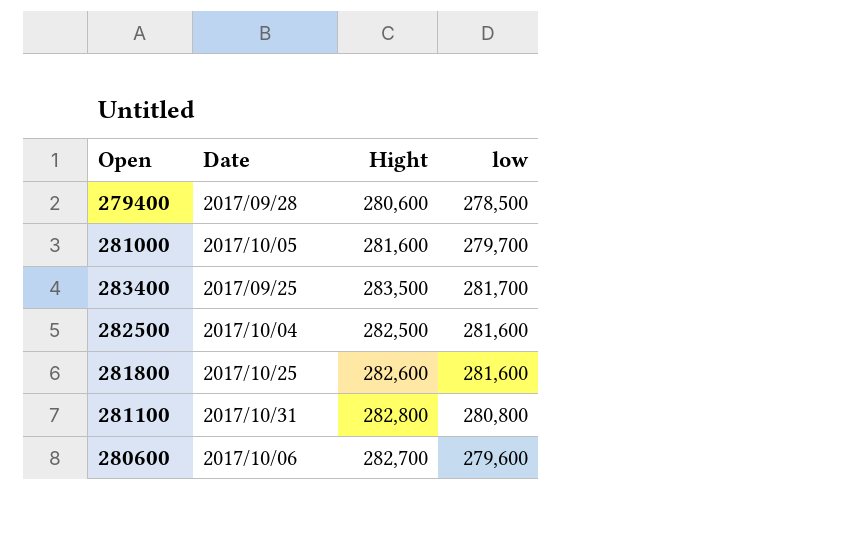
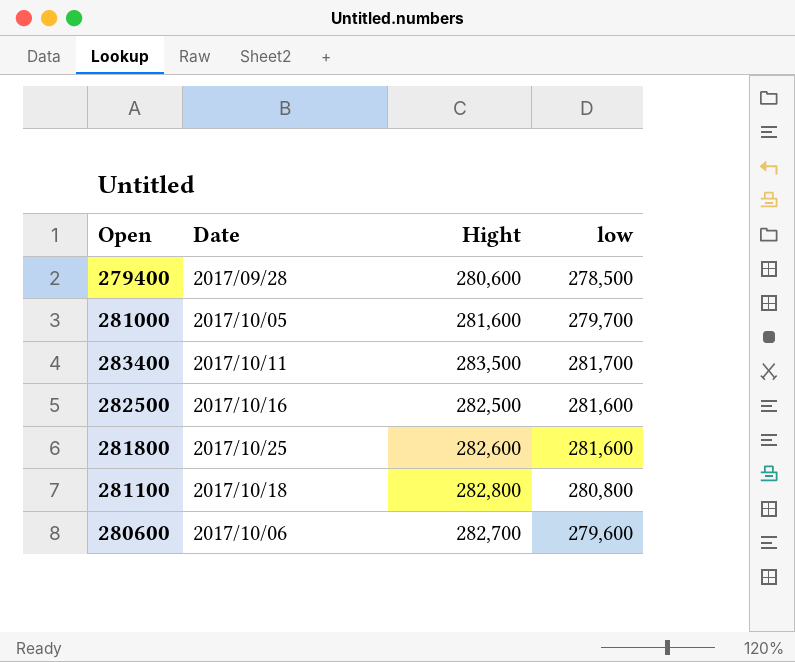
283400 | Date: 2017/09/25 -> 2017/10/11
282500 | Date: 2017/10/04 -> 2017/10/16
281100 | Date: 2017/10/31 -> 2017/10/18

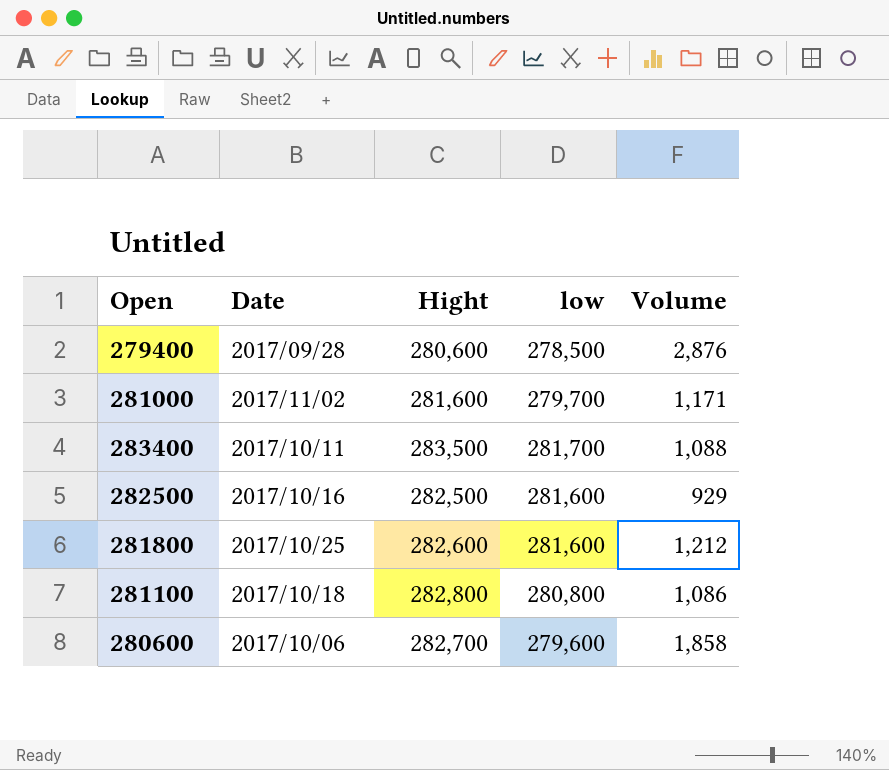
column Volume | position: none -> 5
281000 | Date: 2017/10/05 -> 2017/11/02

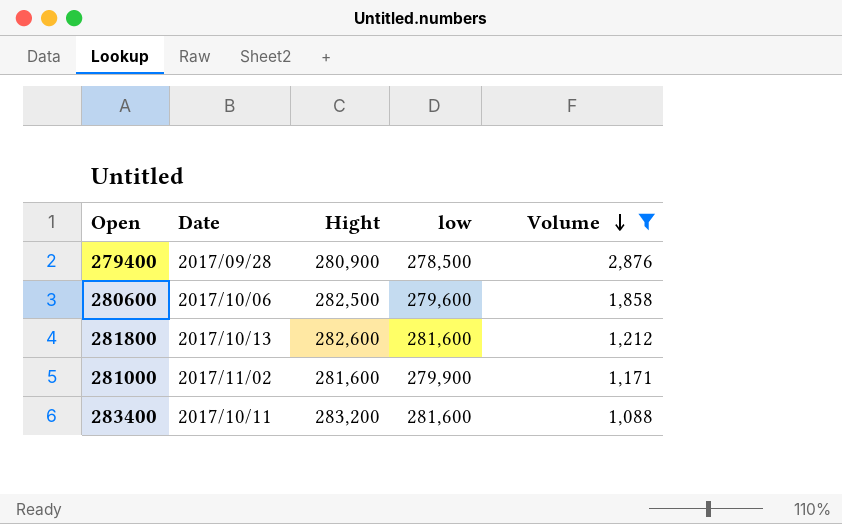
filter: none -> Volume >= 1,088
row order: none -> Volume descending
279400 | Hight: 280,600 -> 280,900
280600 | Hight: 282,700 -> 282,500
281800 | Date: 2017/10/25 -> 2017/10/13
281000 | low: 279,700 -> 279,900
283400 | Hight: 283,500 -> 283,200
283400 | low: 281,700 -> 281,600

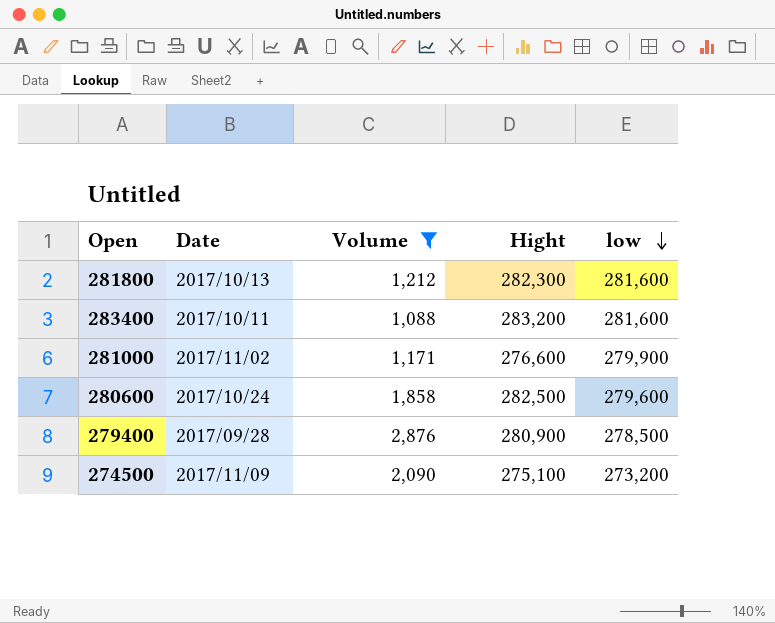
row order: Volume descending -> low descending
column Volume | position: 5 -> 3
281800 | Hight: 282,600 -> 282,300
281000 | Hight: 281,600 -> 276,600
280600 | Date: 2017/10/06 -> 2017/10/24
row 274500: none -> 2017/11/09 | 2,090 | 275,100 | 273,200

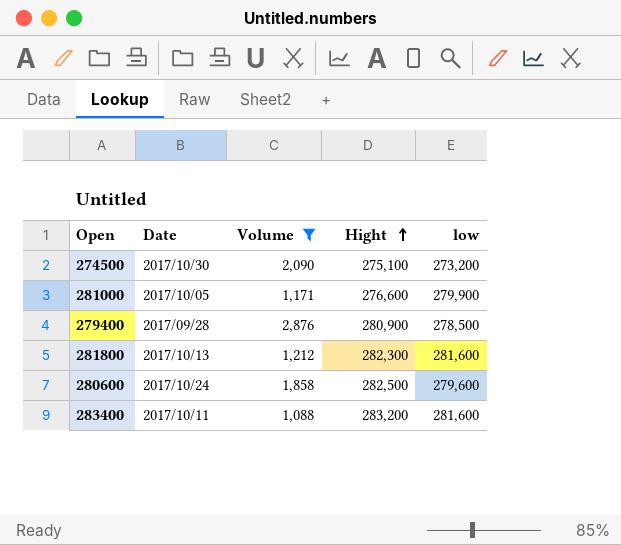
row order: low descending -> Hight ascending
274500 | Date: 2017/11/09 -> 2017/10/30
281000 | Date: 2017/11/02 -> 2017/10/05

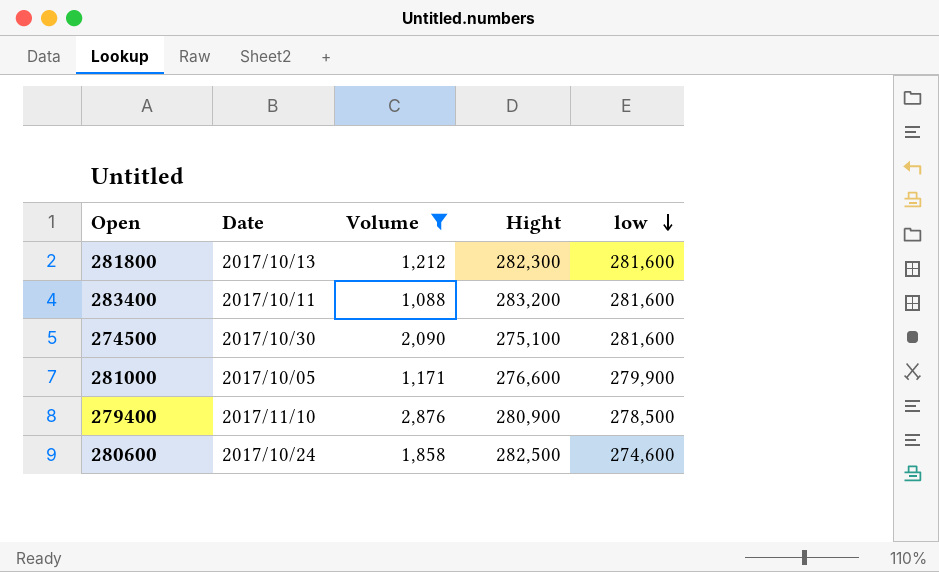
row order: Hight ascending -> low descending
274500 | low: 273,200 -> 281,600
279400 | Date: 2017/09/28 -> 2017/11/10
280600 | low: 279,600 -> 274,600

